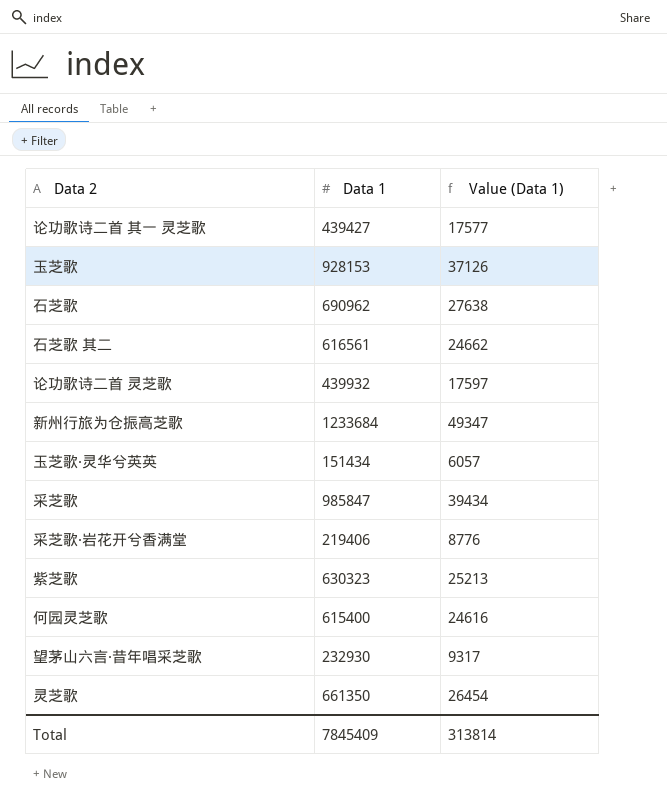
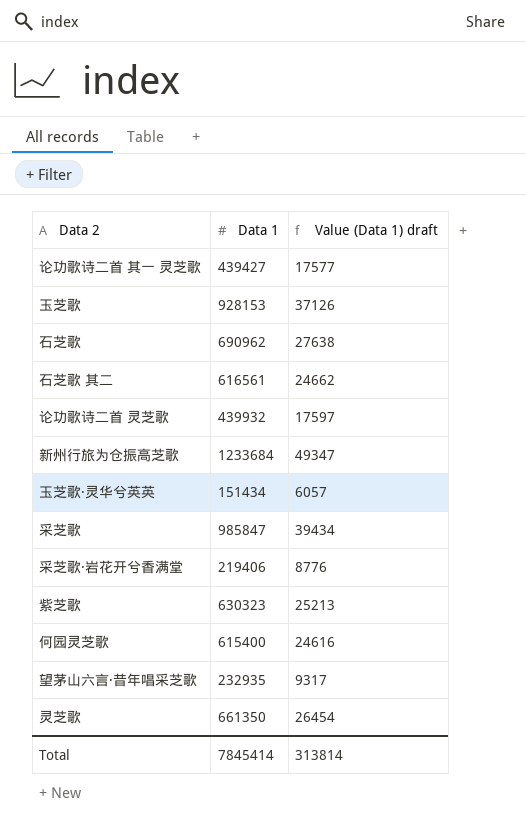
column name: Value (Data 1) -> Value (Data 1) draft
望茅山六言·昔年唱采芝歌 | Data 1: 232930 -> 232935
Total | Data 1: 7845409 -> 7845414

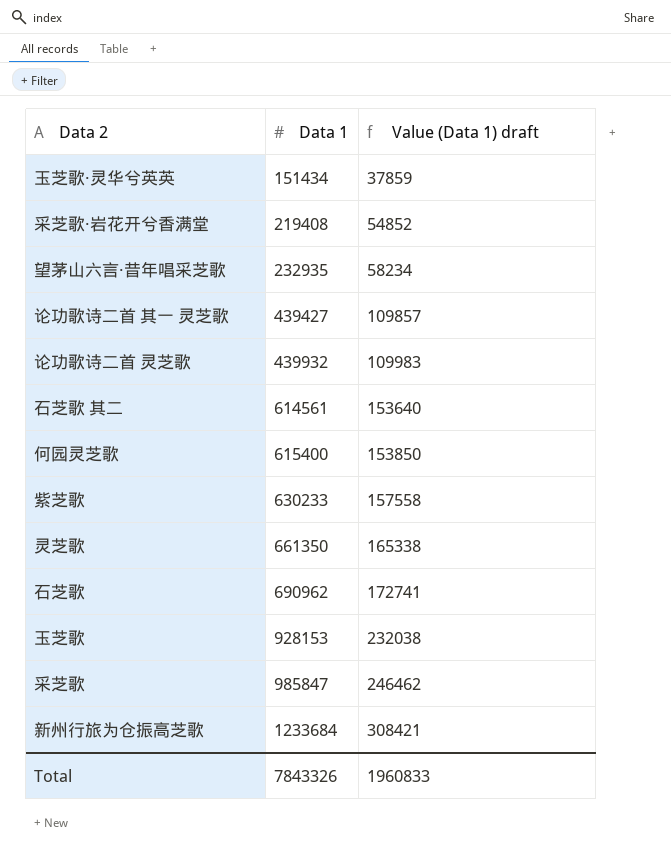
row order: none -> Data 1 ascending
column Value (Data 1) draft | formula: [Data 1] * 0.04 -> [Data 1] * 0.25
采芝歌·岩花开兮香满堂 | Data 1: 219406 -> 219408
石芝歌 其二 | Data 1: 616561 -> 614561
紫芝歌 | Data 1: 630323 -> 630233
Total | Data 1: 7845414 -> 7843326
Total | Value (Data 1) draft: 313814 -> 1960833

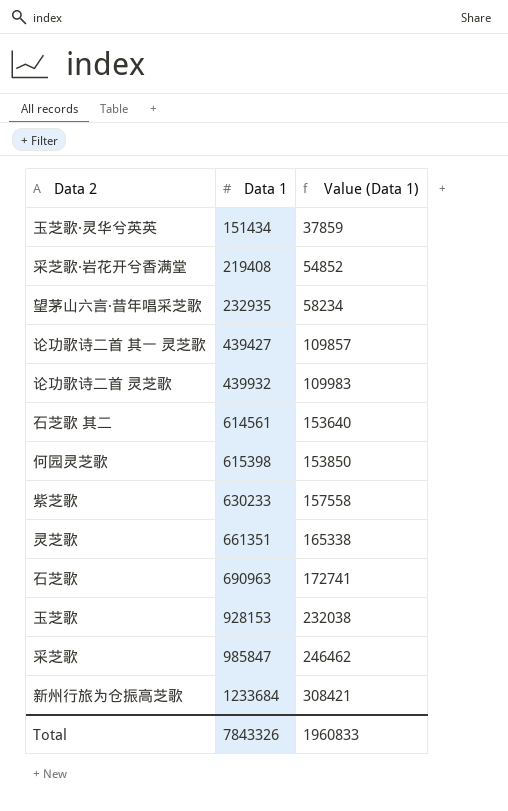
column name: Value (Data 1) draft -> Value (Data 1)
何园灵芝歌 | Data 1: 615400 -> 615398
灵芝歌 | Data 1: 661350 -> 661351
石芝歌 | Data 1: 690962 -> 690963

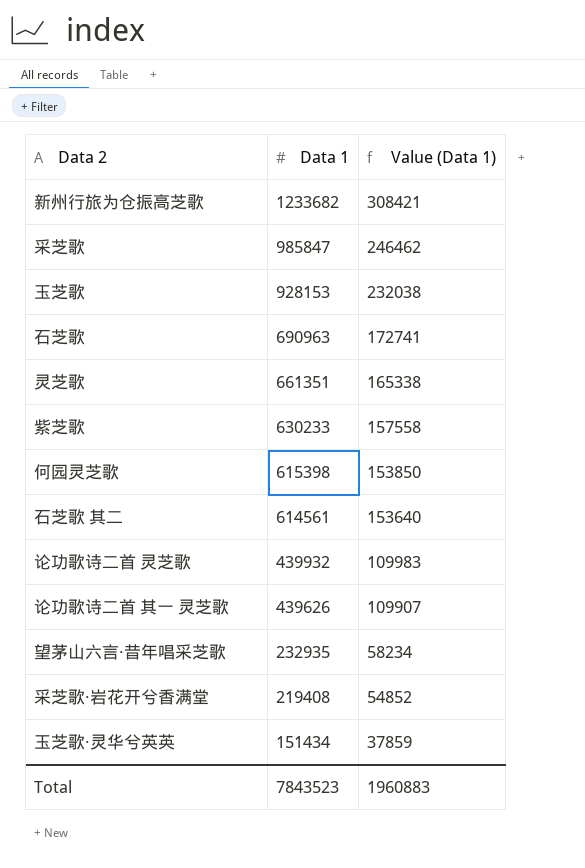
row order: Data 1 ascending -> Data 1 descending
新州行旅为仓振高芝歌 | Data 1: 1233684 -> 1233682
论功歌诗二首 其一 灵芝歌 | Data 1: 439427 -> 439626
论功歌诗二首 其一 灵芝歌 | Value (Data 1): 109857 -> 109907
Total | Data 1: 7843326 -> 7843523
Total | Value (Data 1): 1960833 -> 1960883

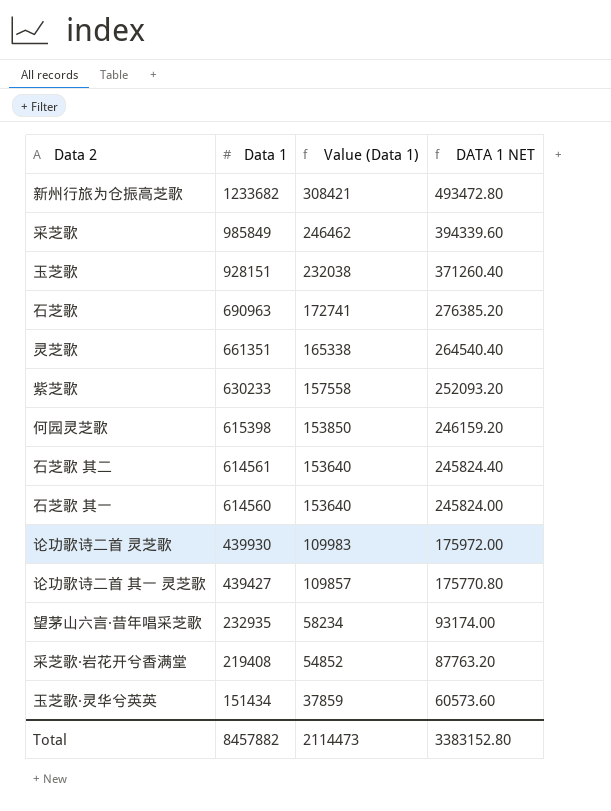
column DATA 1 NET | formula: none -> [Data 1] * 0.4
采芝歌 | Data 1: 985847 -> 985849
玉芝歌 | Data 1: 928153 -> 928151
row 石芝歌 其一: none -> 614560 | 153640 | 245824.00
论功歌诗二首 灵芝歌 | Data 1: 439932 -> 439930
论功歌诗二首 其一 灵芝歌 | Data 1: 439626 -> 439427
论功歌诗二首 其一 灵芝歌 | Value (Data 1): 109907 -> 109857
Total | Data 1: 7843523 -> 8457882
Total | Value (Data 1): 1960883 -> 2114473

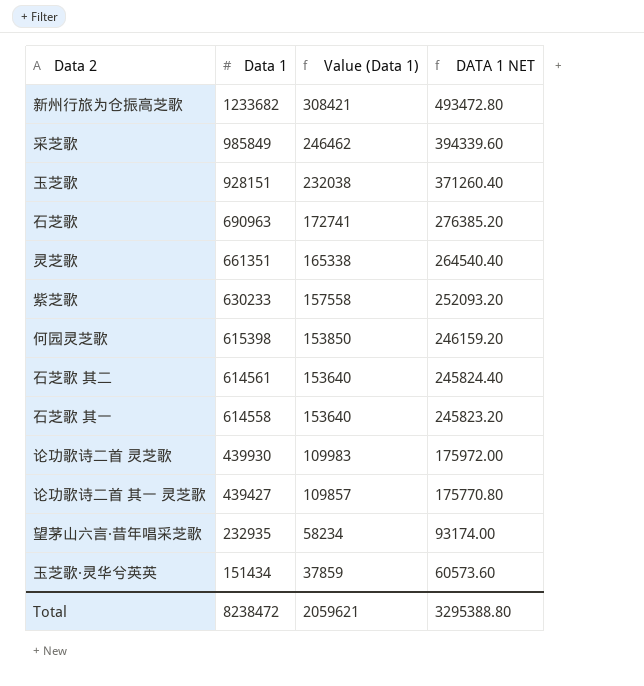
row 采芝歌·岩花开兮香满堂: 219408 | 54852 | 87763.20 -> none
石芝歌 其一 | Data 1: 614560 -> 614558
石芝歌 其一 | DATA 1 NET: 245824.00 -> 245823.20
Total | Data 1: 8457882 -> 8238472
Total | Value (Data 1): 2114473 -> 2059621
Total | DATA 1 NET: 3383152.80 -> 3295388.80

